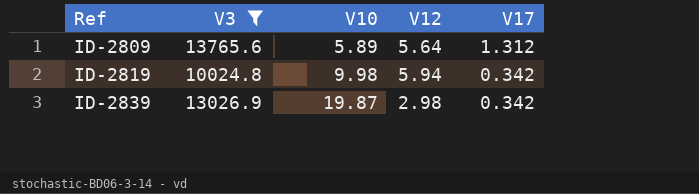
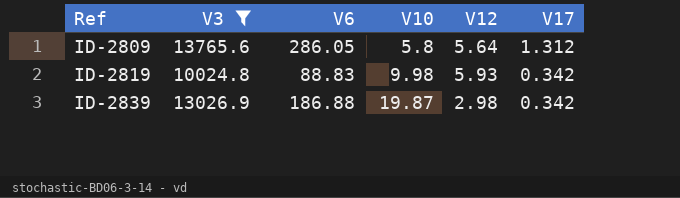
column V6 | position: none -> 3
ID-2809 | V10: 5.89 -> 5.8
ID-2819 | V12: 5.94 -> 5.93

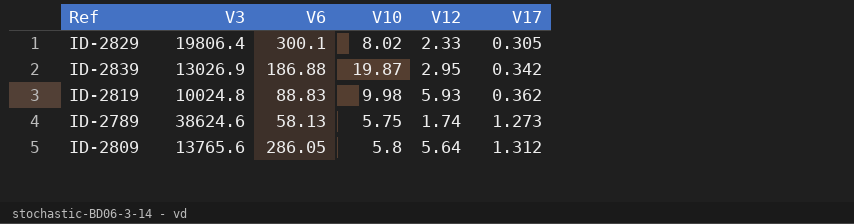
filter: V3 <= 13765.6 -> none
row order: Ref ascending -> V17 ascending
ID-2839 | V12: 2.98 -> 2.95
ID-2819 | V17: 0.342 -> 0.362

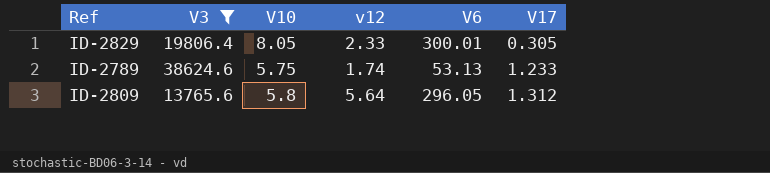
filter: none -> V3 >= 13765.6
column name: V12 -> v12
column V6 | position: 3 -> 5
ID-2829 | V10: 8.02 -> 8.05
ID-2829 | V6: 300.1 -> 300.01
ID-2789 | V6: 58.13 -> 53.13
ID-2789 | V17: 1.273 -> 1.233
ID-2809 | V6: 286.05 -> 296.05

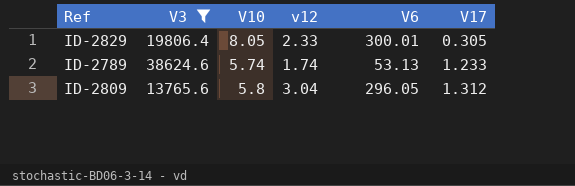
ID-2789 | V10: 5.75 -> 5.74
ID-2809 | v12: 5.64 -> 3.04

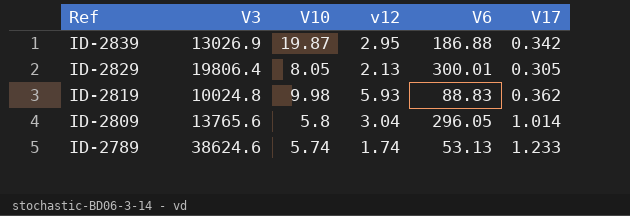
filter: V3 >= 13765.6 -> none
row order: V17 ascending -> Ref descending
ID-2829 | v12: 2.33 -> 2.13
ID-2809 | V17: 1.312 -> 1.014

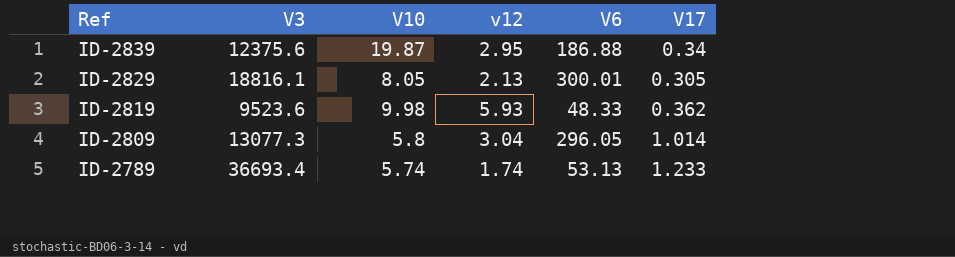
ID-2839 | V3: 13026.9 -> 12375.6
ID-2839 | V17: 0.342 -> 0.34
ID-2829 | V3: 19806.4 -> 18816.1
ID-2819 | V3: 10024.8 -> 9523.6
ID-2819 | V6: 88.83 -> 48.33
ID-2809 | V3: 13765.6 -> 13077.3
ID-2789 | V3: 38624.6 -> 36693.4

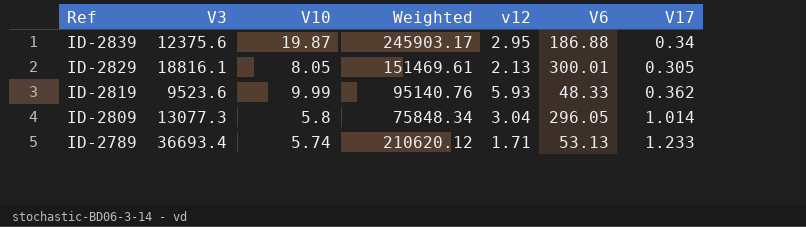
column Weighted | formula: none -> [V3] * [V10]
ID-2819 | V10: 9.98 -> 9.99
ID-2789 | v12: 1.74 -> 1.71

